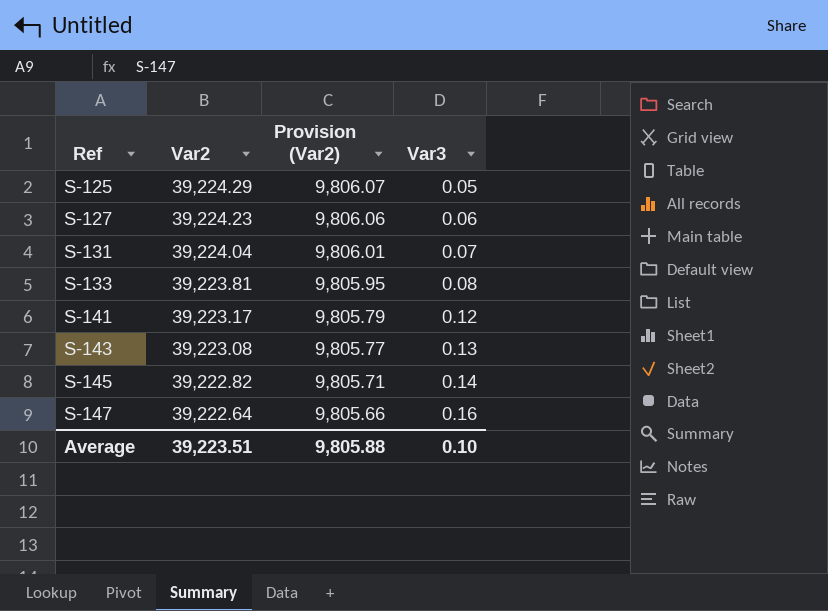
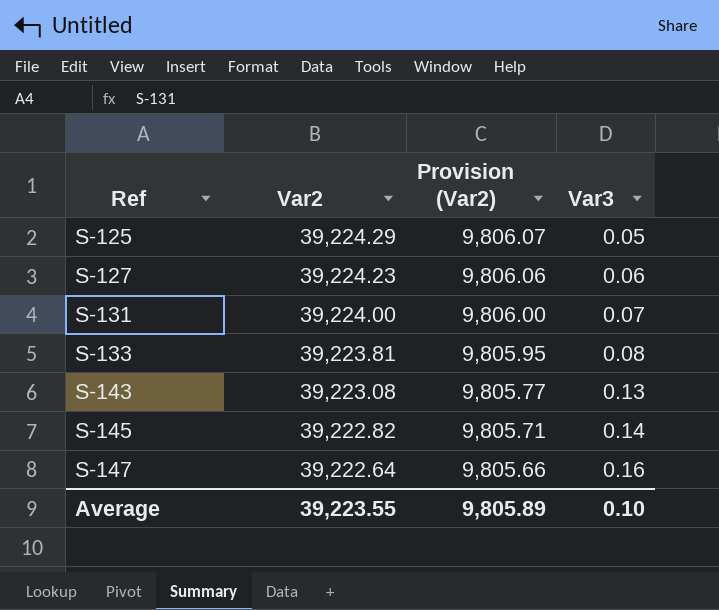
row S-141: 39,223.17 | 9,805.79 | 0.12 -> none
S-131 | Var2: 39,224.04 -> 39,224.00
S-131 | Provision (Var2): 9,806.01 -> 9,806.00
Average | Var2: 39,223.51 -> 39,223.55
Average | Provision (Var2): 9,805.88 -> 9,805.89

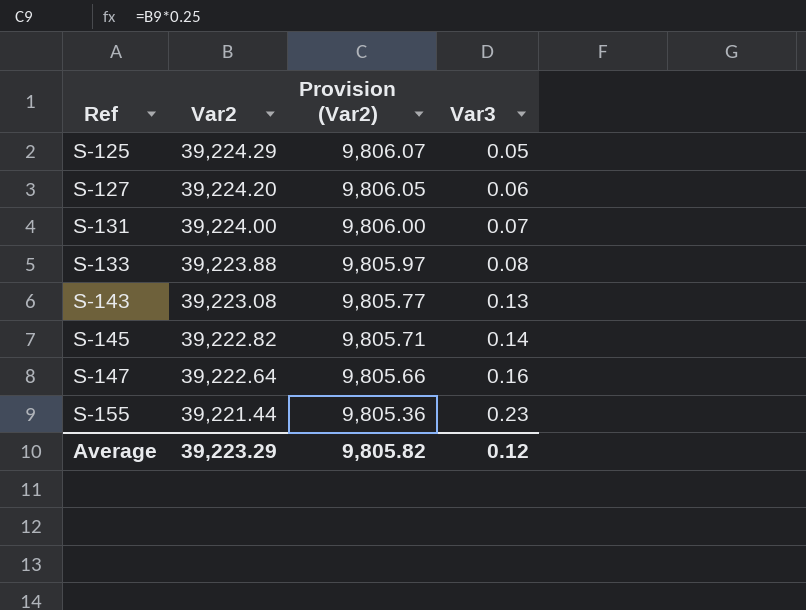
S-127 | Var2: 39,224.23 -> 39,224.20
S-127 | Provision (Var2): 9,806.06 -> 9,806.05
S-133 | Var2: 39,223.81 -> 39,223.88
S-133 | Provision (Var2): 9,805.95 -> 9,805.97
row S-155: none -> 39,221.44 | 9,805.36 | 0.23
Average | Var2: 39,223.55 -> 39,223.29
Average | Provision (Var2): 9,805.89 -> 9,805.82
Average | Var3: 0.10 -> 0.12

